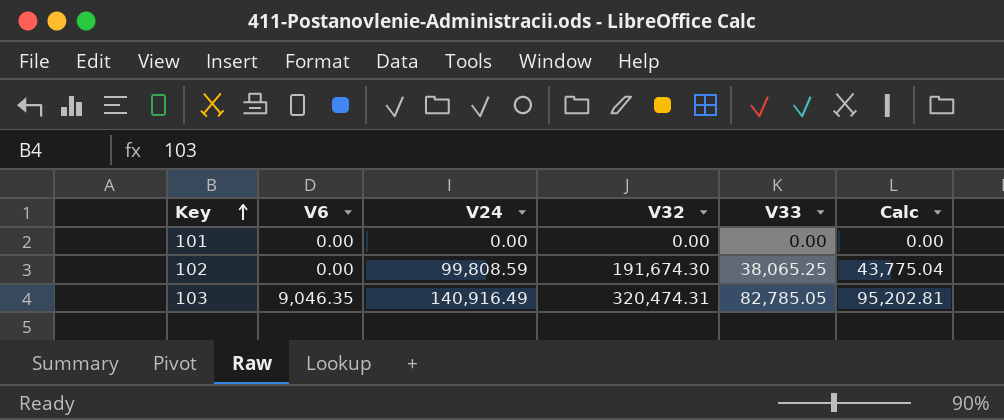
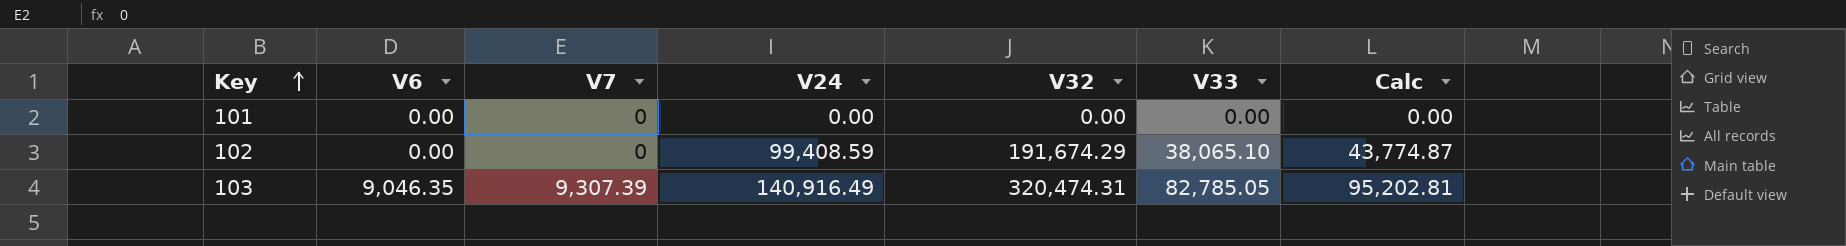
column V7 | position: none -> 3
102 | V24: 99,808.59 -> 99,408.59
102 | V32: 191,674.30 -> 191,674.29
102 | V33: 38,065.25 -> 38,065.10
102 | Calc: 43,775.04 -> 43,774.87

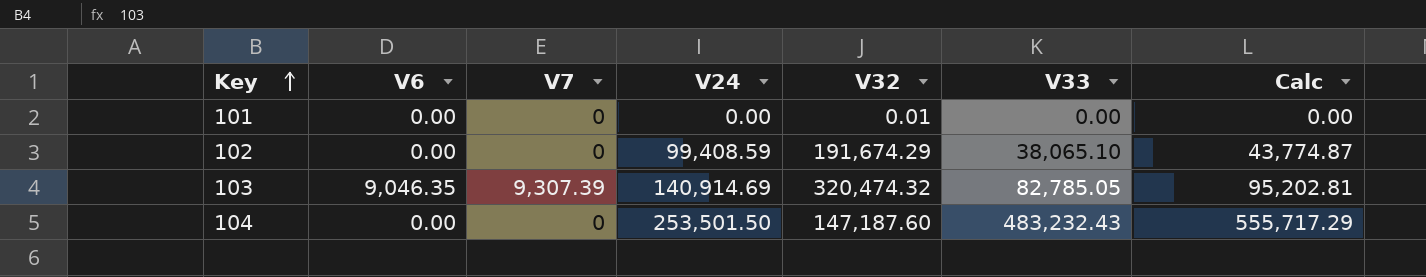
101 | V32: 0.00 -> 0.01
103 | V24: 140,916.49 -> 140,914.69
103 | V32: 320,474.31 -> 320,474.32
row 104: none -> 0.00 | 0 | 253,501.50 | 147,187.60 | 483,232.43 | 555,717.29

